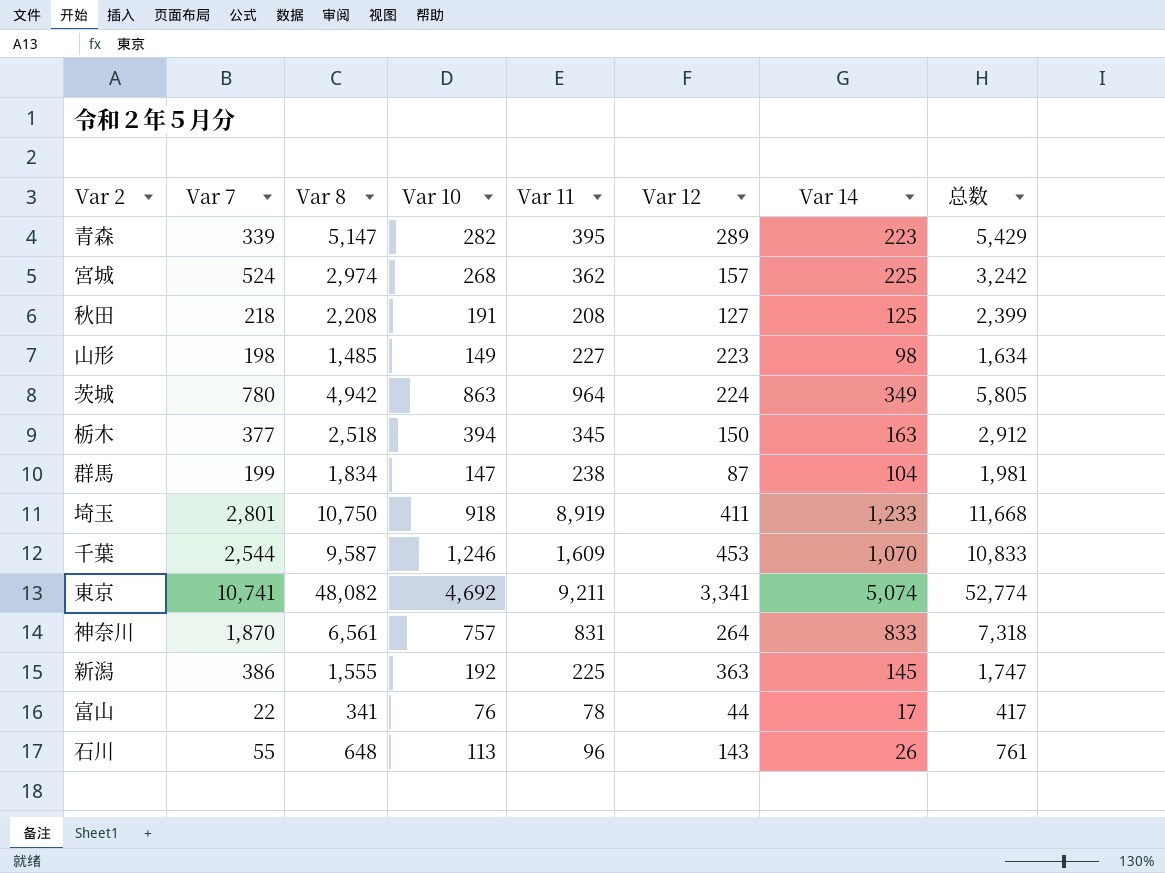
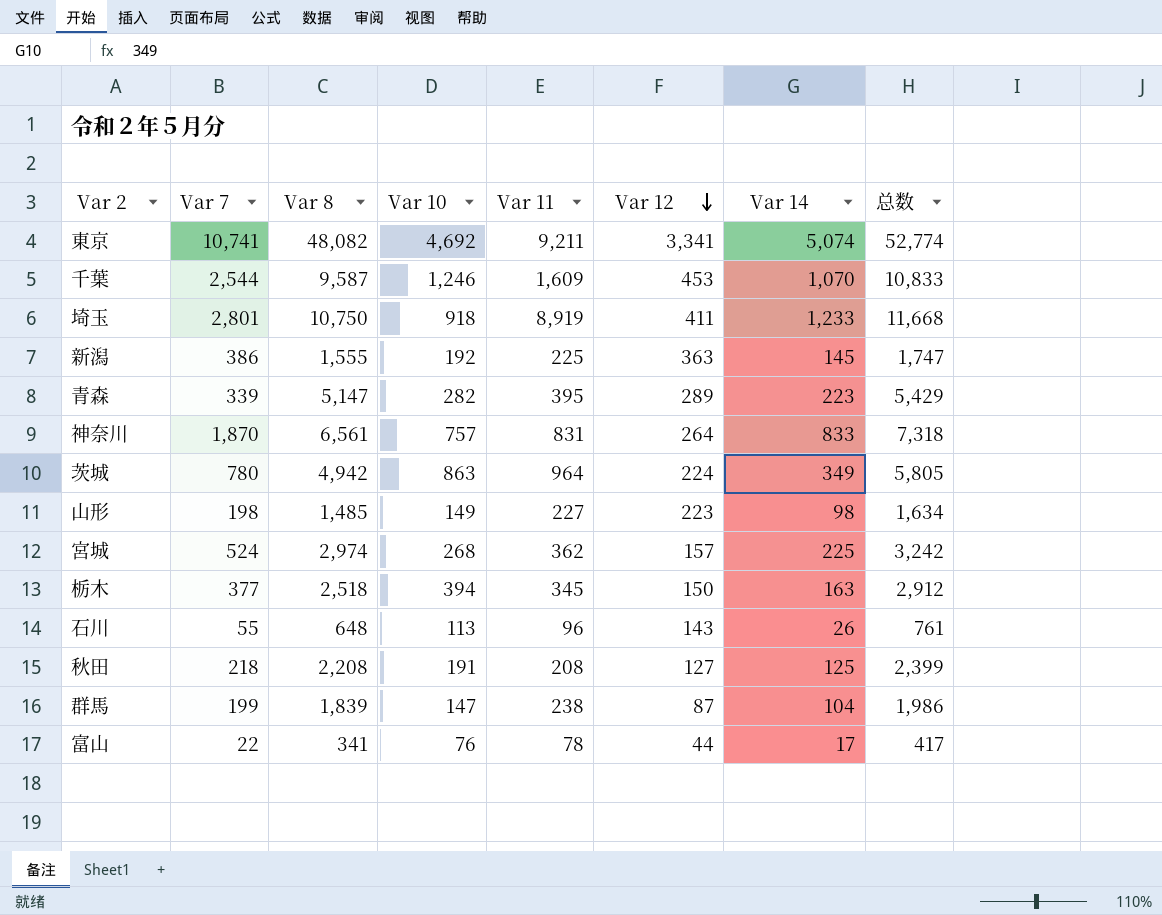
row order: none -> Var 12 descending
群馬 | Var 8: 1,834 -> 1,839
群馬 | 总数: 1,981 -> 1,986

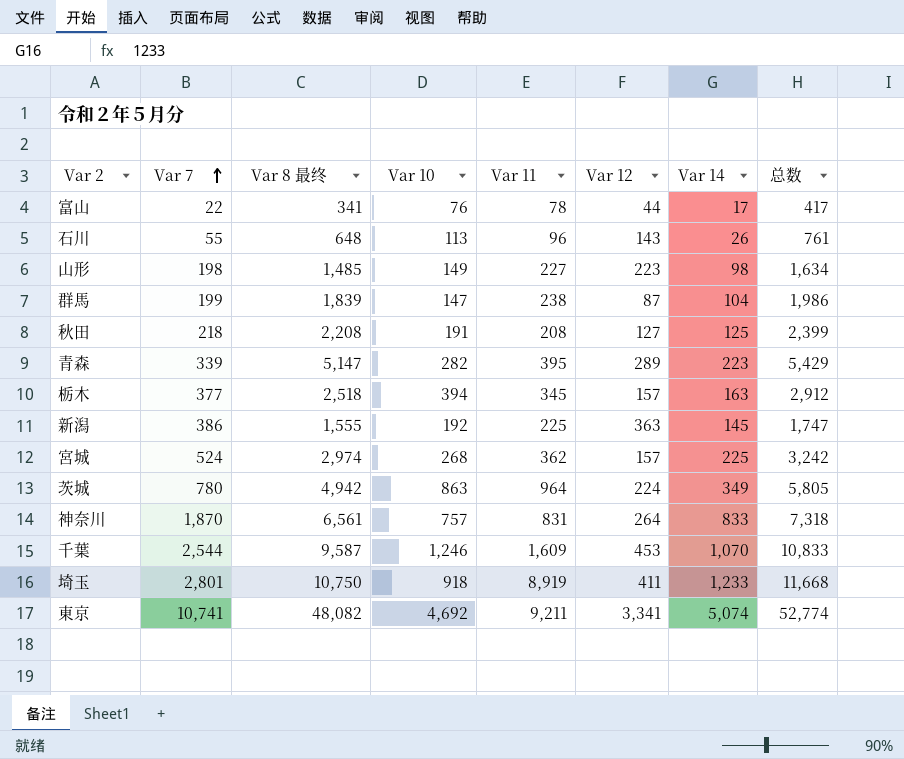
row order: Var 12 descending -> Var 7 ascending
column name: Var 8 -> Var 8 最终
栃木 | Var 12: 150 -> 157

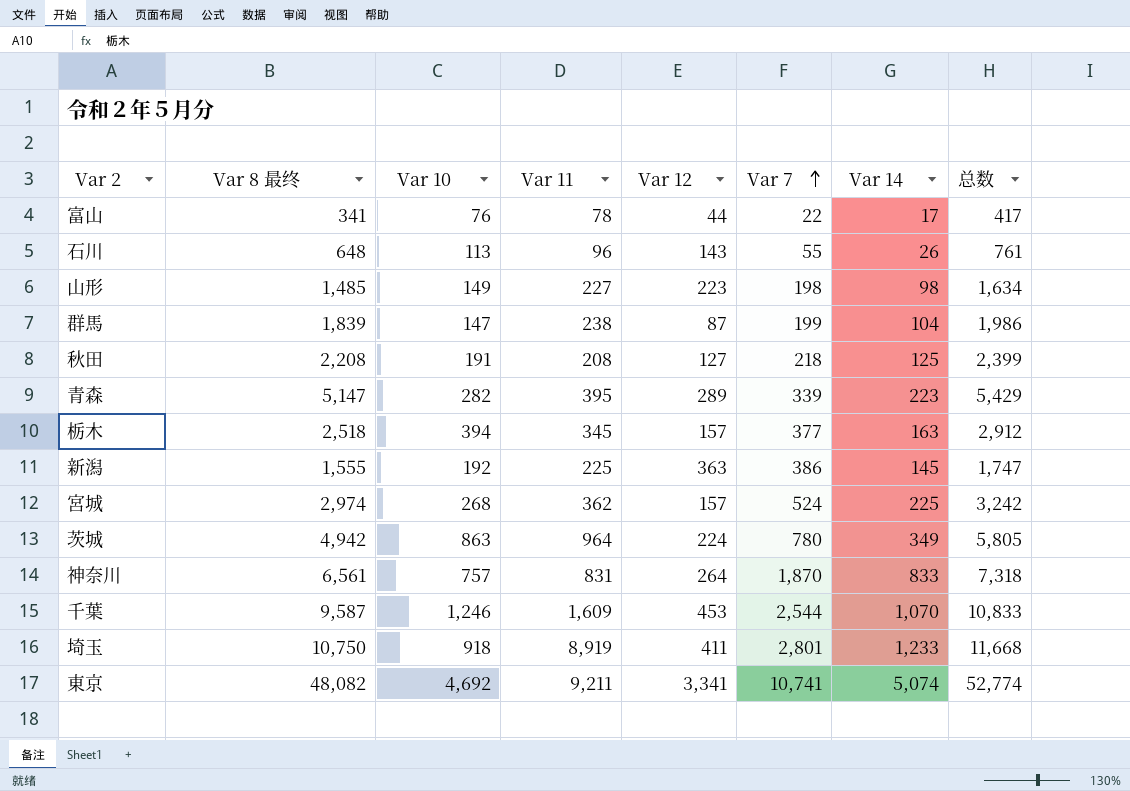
column Var 7 | position: 2 -> 6

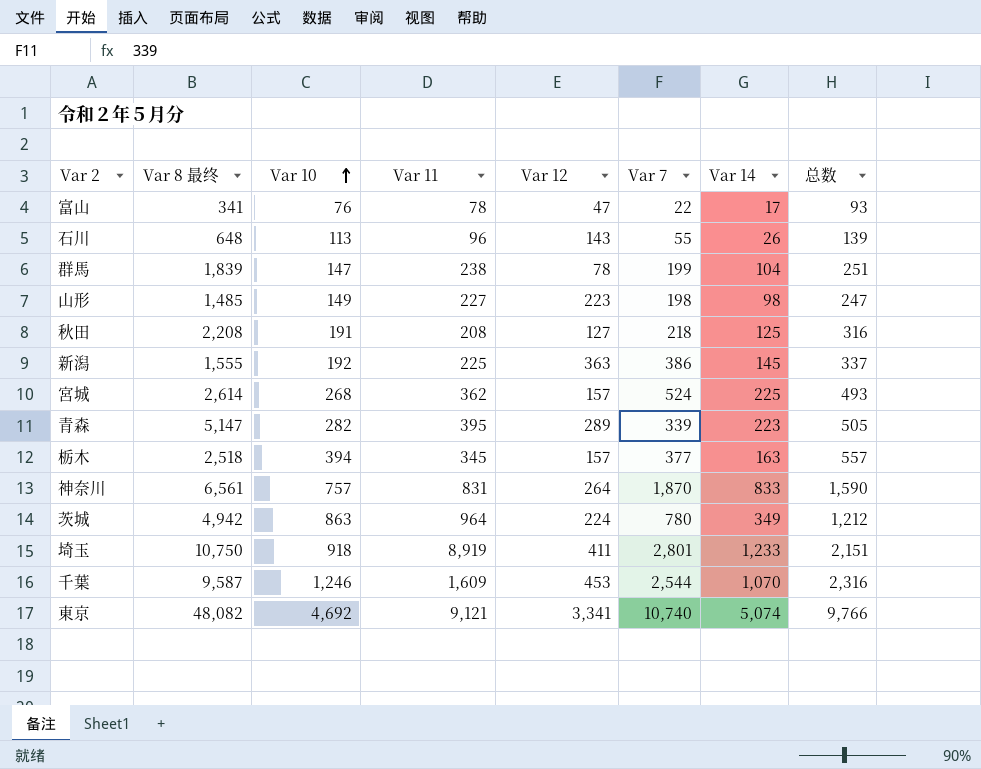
row order: Var 7 ascending -> Var 10 ascending
column 总数 | formula: [Var 8 最终] + [Var 10] -> [Var 10] + [Var 14]
富山 | Var 12: 44 -> 47
群馬 | Var 12: 87 -> 78
宮城 | Var 8 最终: 2,974 -> 2,614
東京 | Var 11: 9,211 -> 9,121
東京 | Var 7: 10,741 -> 10,740

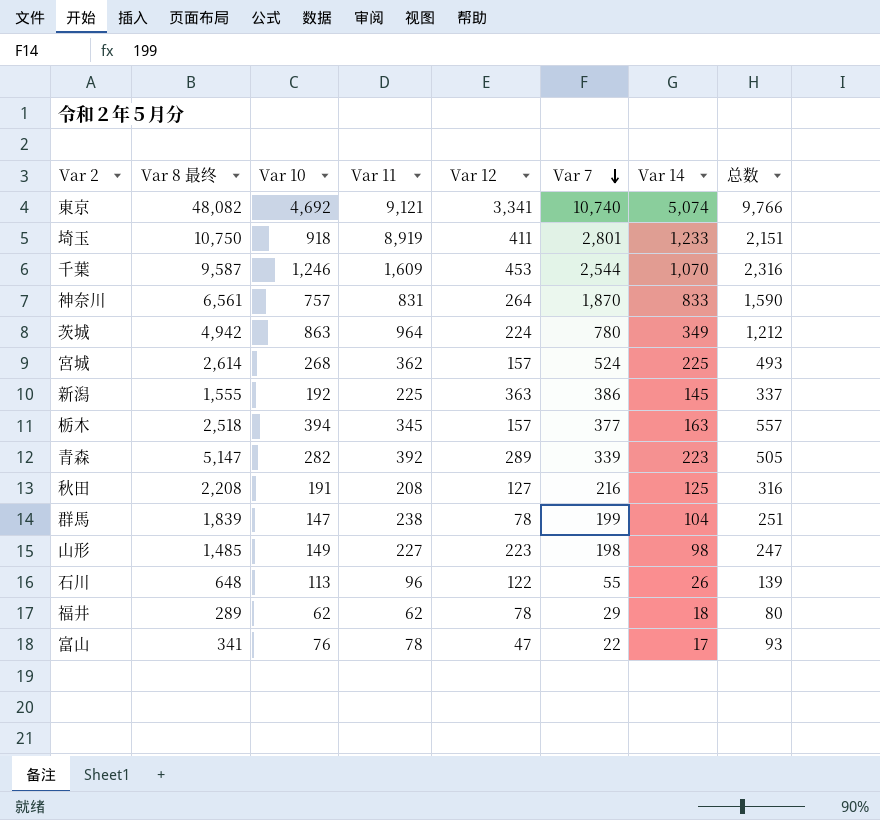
row order: Var 10 ascending -> Var 7 descending
青森 | Var 11: 395 -> 392
秋田 | Var 7: 218 -> 216
石川 | Var 12: 143 -> 122
row 福井: none -> 289 | 62 | 62 | 78 | 29 | 18 | 80

